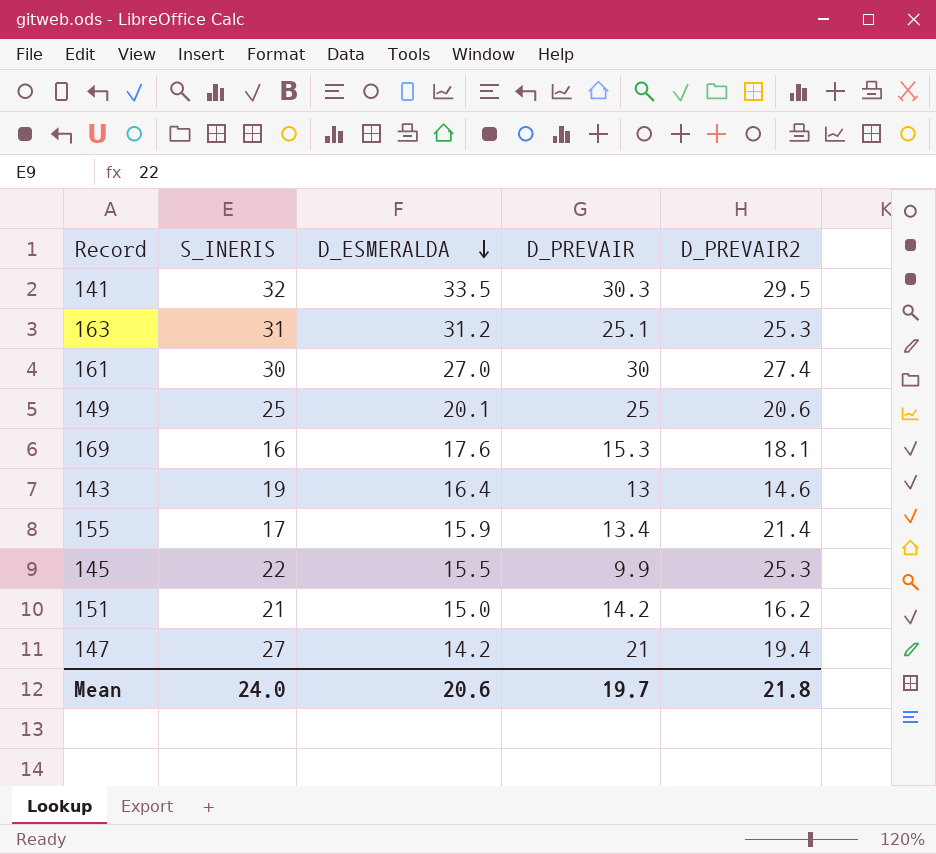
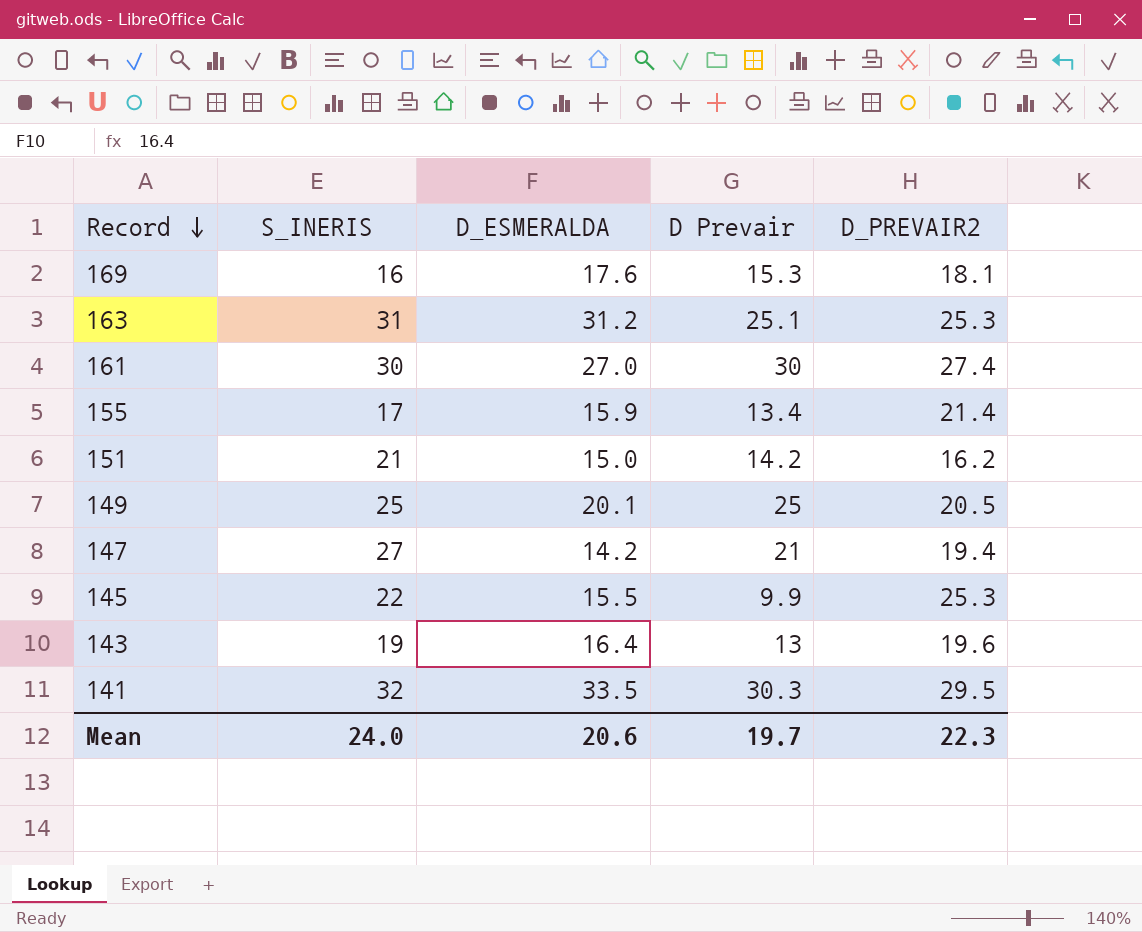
row order: D_ESMERALDA descending -> Record descending
column name: D_PREVAIR -> D Prevair
149 | D_PREVAIR2: 20.6 -> 20.5
143 | D_PREVAIR2: 14.6 -> 19.6
Mean | D_PREVAIR2: 21.8 -> 22.3

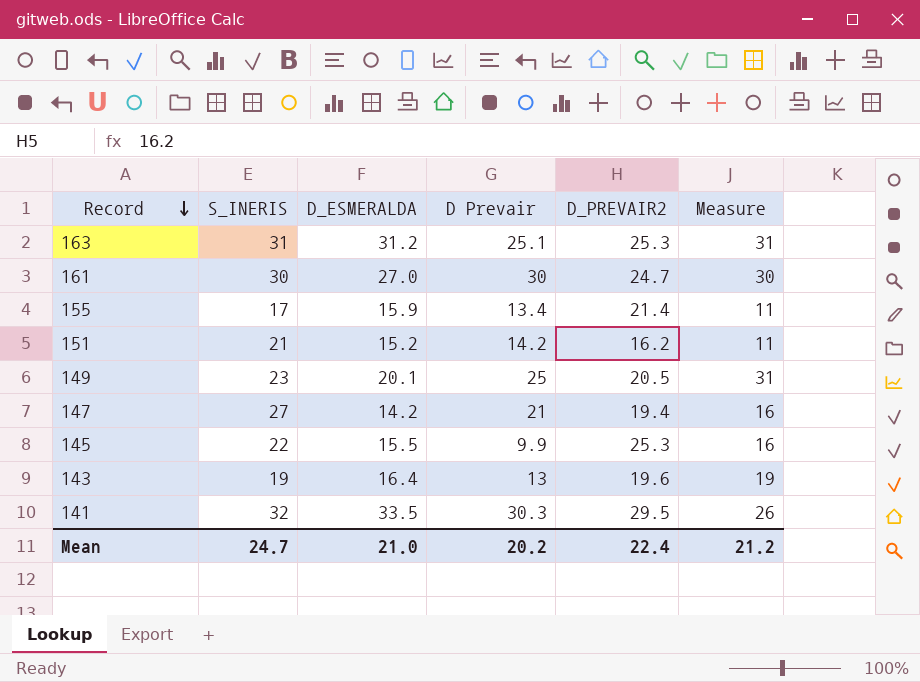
column Measure | position: none -> 6
row 169: 16 | 17.6 | 15.3 | 18.1 -> none
161 | D_PREVAIR2: 27.4 -> 24.7
151 | D_ESMERALDA: 15.0 -> 15.2
149 | S_INERIS: 25 -> 23
Mean | S_INERIS: 24.0 -> 24.7
Mean | D_ESMERALDA: 20.6 -> 21.0
Mean | D Prevair: 19.7 -> 20.2
Mean | D_PREVAIR2: 22.3 -> 22.4

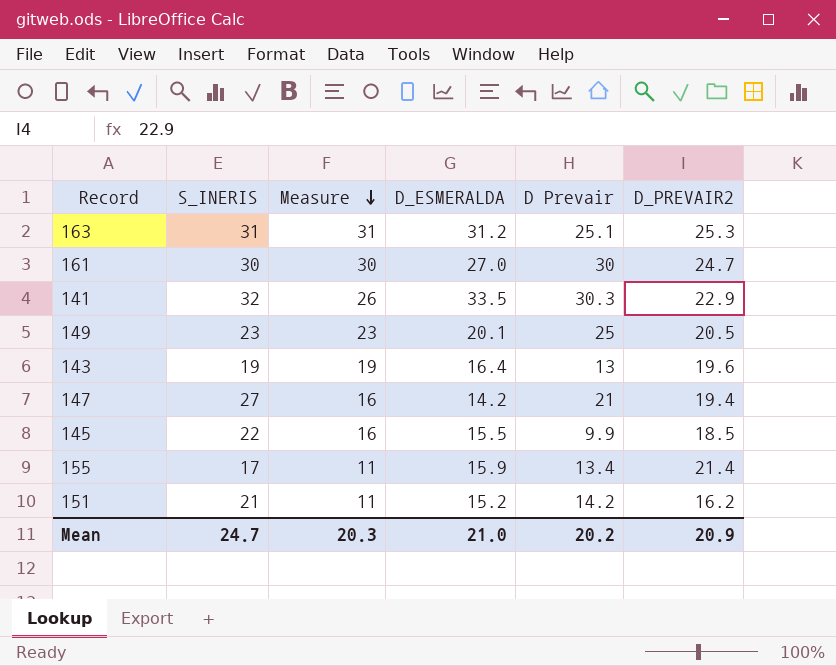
row order: Record descending -> Measure descending
column Measure | position: 6 -> 3
141 | D_PREVAIR2: 29.5 -> 22.9
149 | Measure: 31 -> 23
145 | D_PREVAIR2: 25.3 -> 18.5
Mean | Measure: 21.2 -> 20.3
Mean | D_PREVAIR2: 22.4 -> 20.9

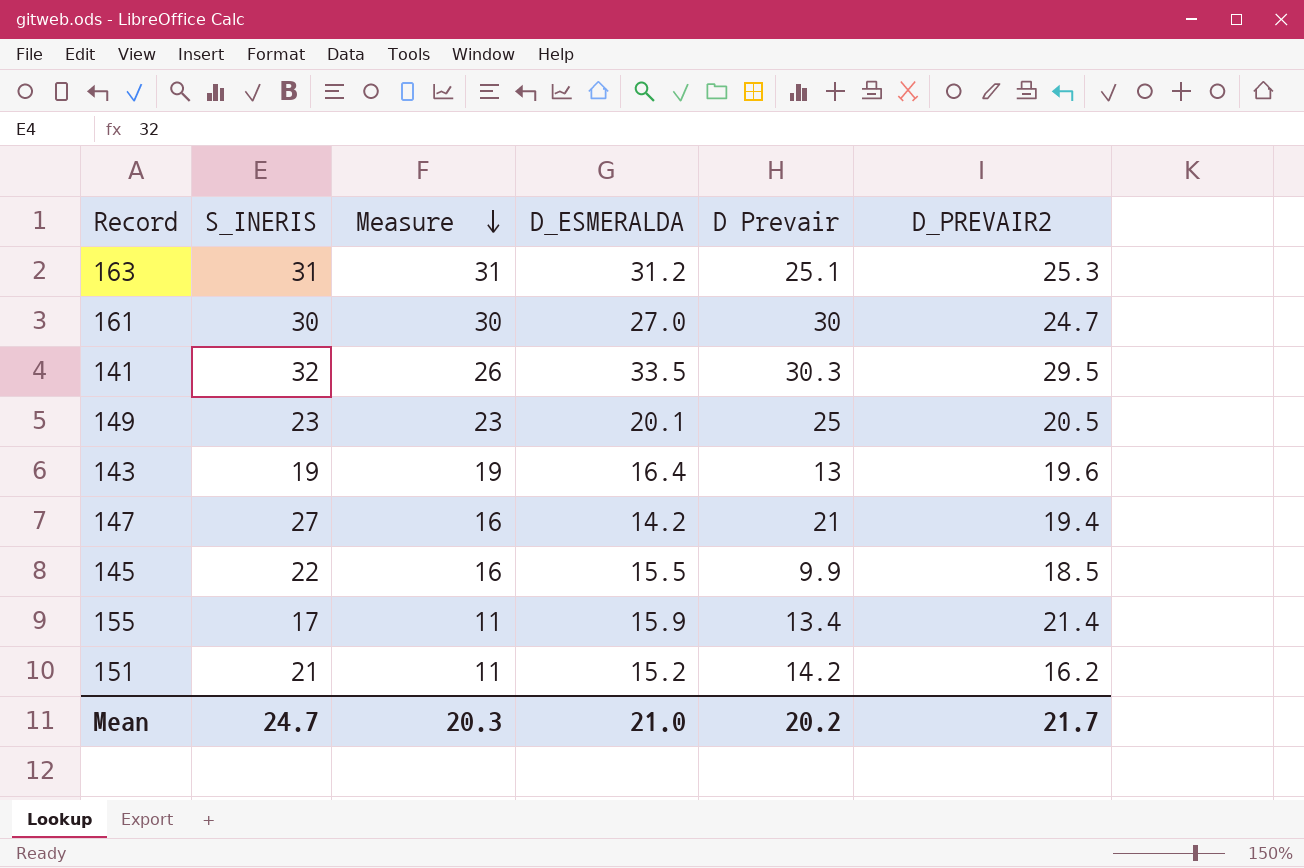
141 | D_PREVAIR2: 22.9 -> 29.5
Mean | D_PREVAIR2: 20.9 -> 21.7

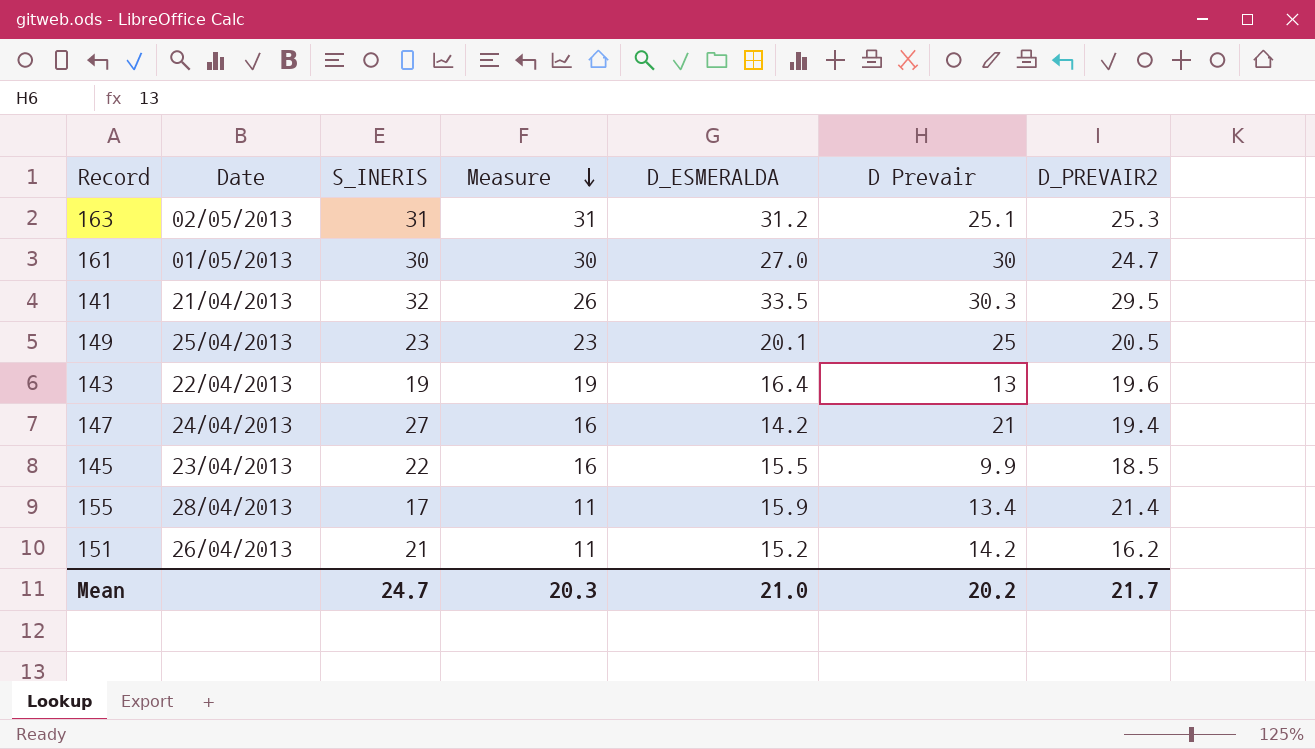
column Date | position: none -> 2

